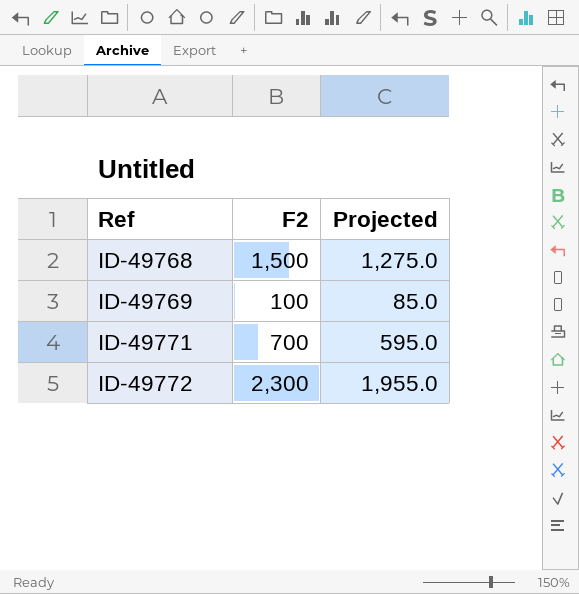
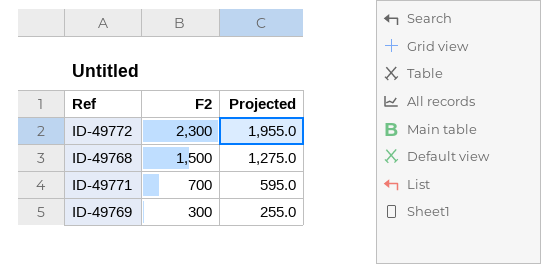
row order: Ref ascending -> F2 descending
ID-49769 | F2: 100 -> 300
ID-49769 | Projected: 85.0 -> 255.0

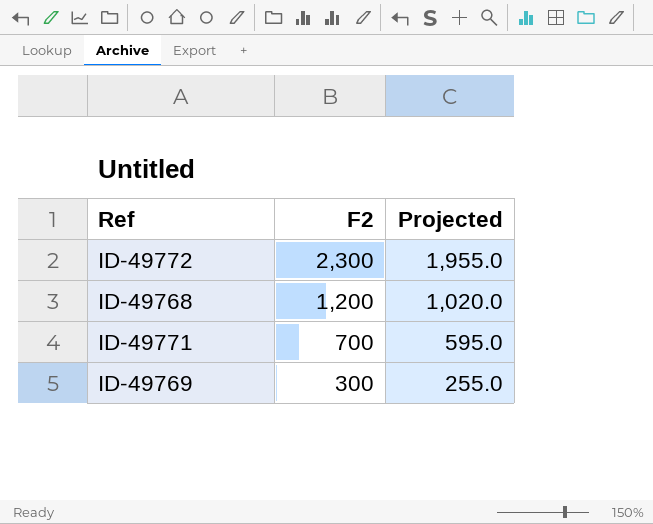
ID-49768 | F2: 1,500 -> 1,200
ID-49768 | Projected: 1,275.0 -> 1,020.0

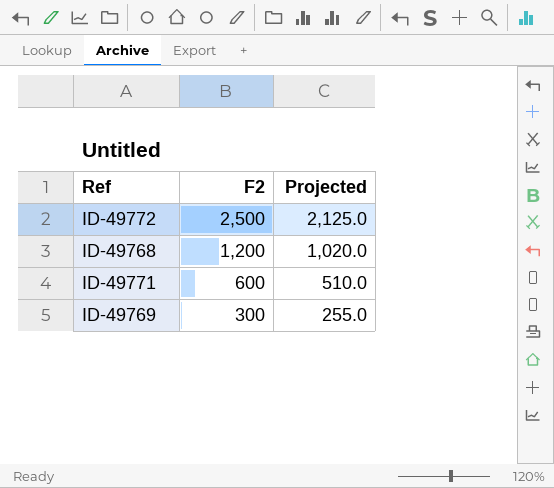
ID-49772 | F2: 2,300 -> 2,500
ID-49772 | Projected: 1,955.0 -> 2,125.0
ID-49771 | F2: 700 -> 600
ID-49771 | Projected: 595.0 -> 510.0

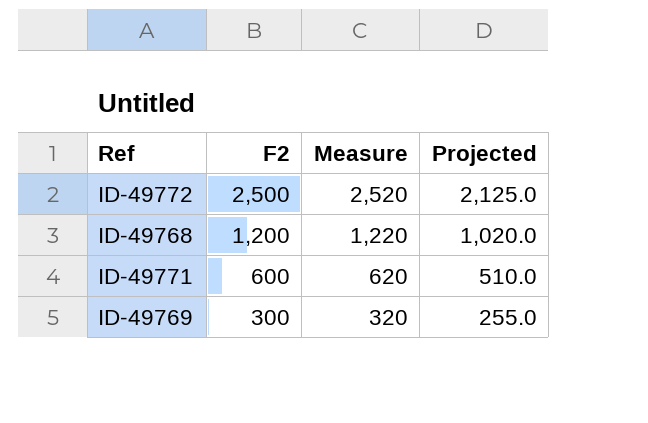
column Measure | formula: none -> [F2] + 20

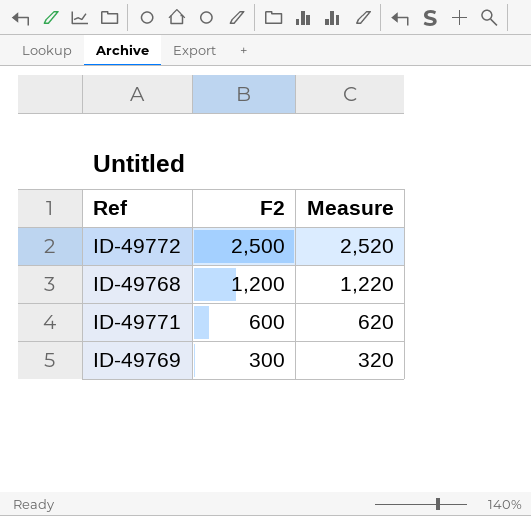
column Projected | formula: [F2] * 0.85 -> none

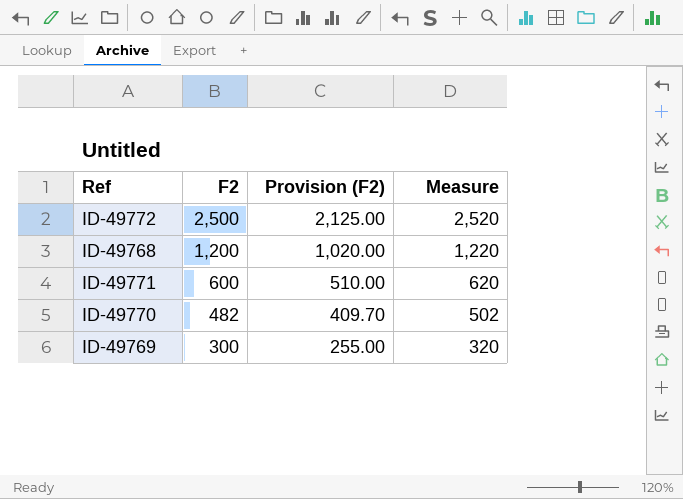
column Provision (F2) | formula: none -> [F2] * 0.85
row ID-49770: none -> 482 | 409.70 | 502

